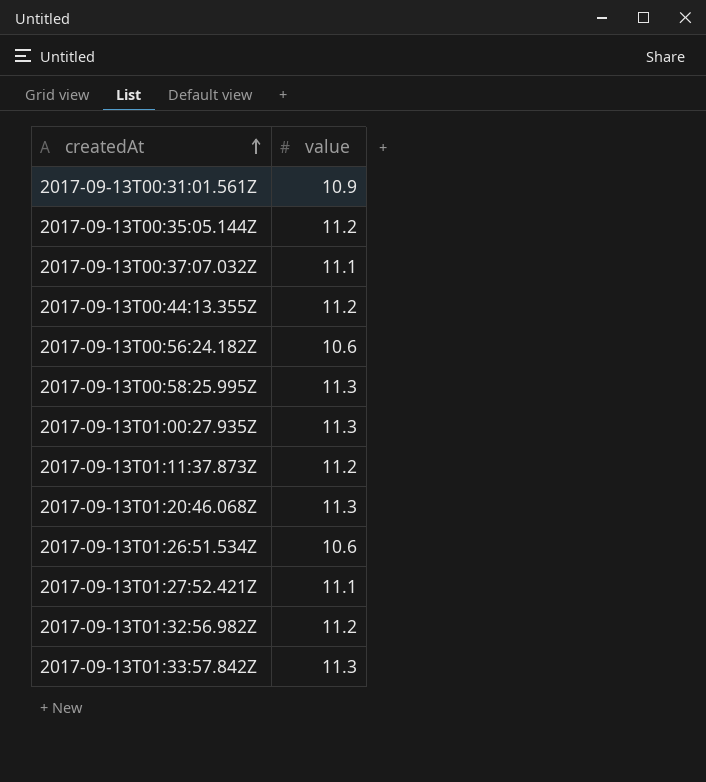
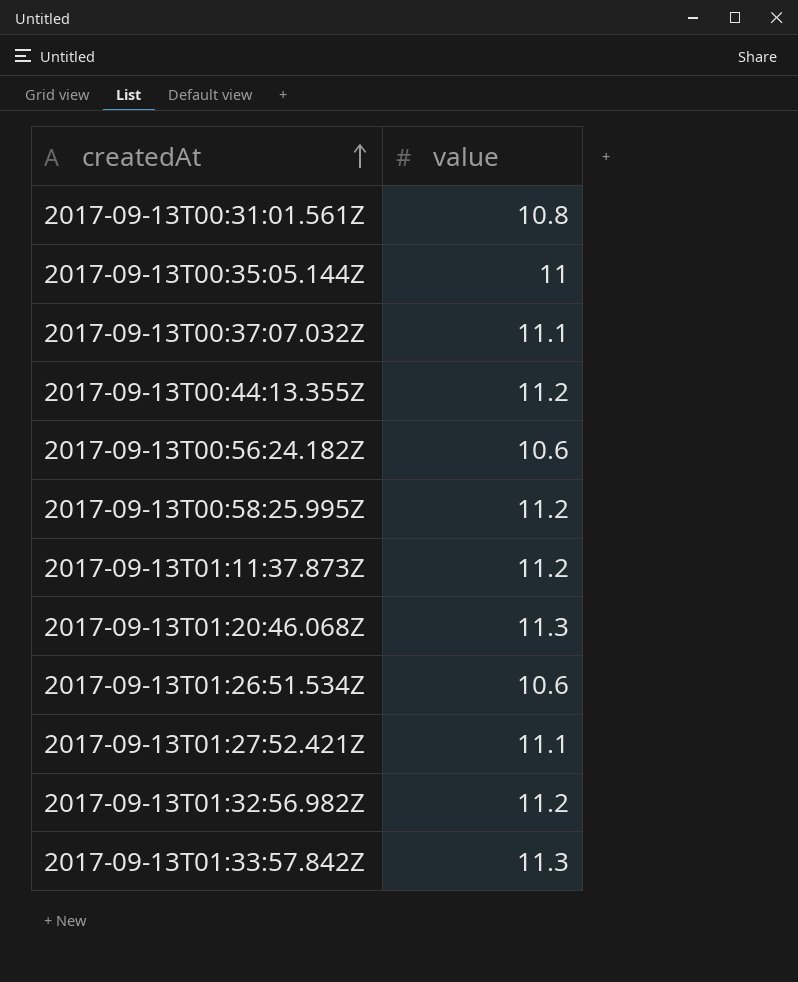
row 2017-09-13T01:00:27.935Z: 11.3 -> none
2017-09-13T00:31:01.561Z | value: 10.9 -> 10.8
2017-09-13T00:35:05.144Z | value: 11.2 -> 11
2017-09-13T00:58:25.995Z | value: 11.3 -> 11.2

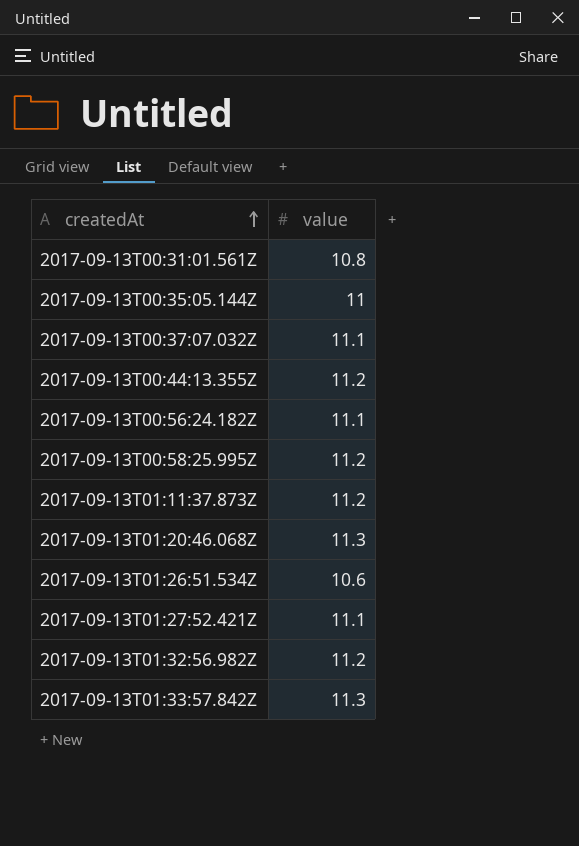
2017-09-13T00:56:24.182Z | value: 10.6 -> 11.1

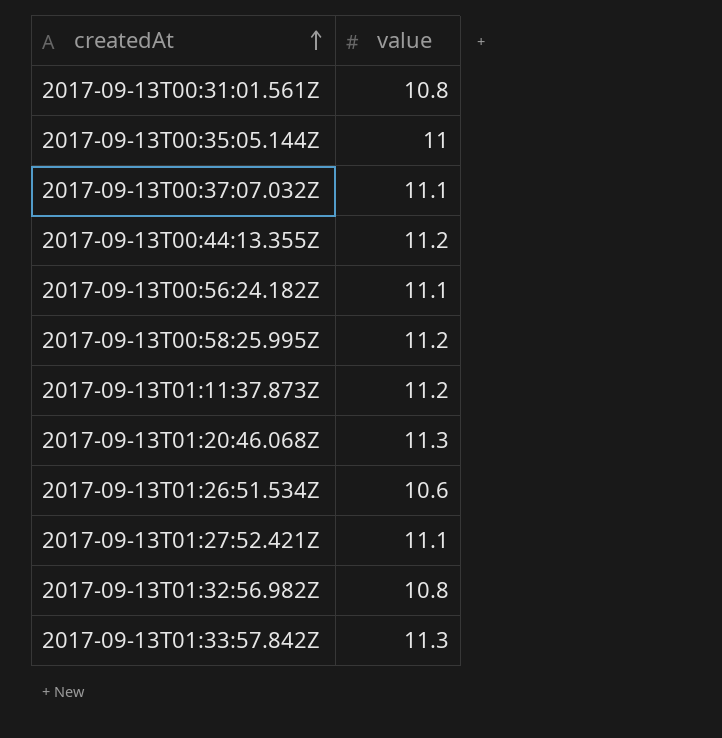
2017-09-13T01:32:56.982Z | value: 11.2 -> 10.8

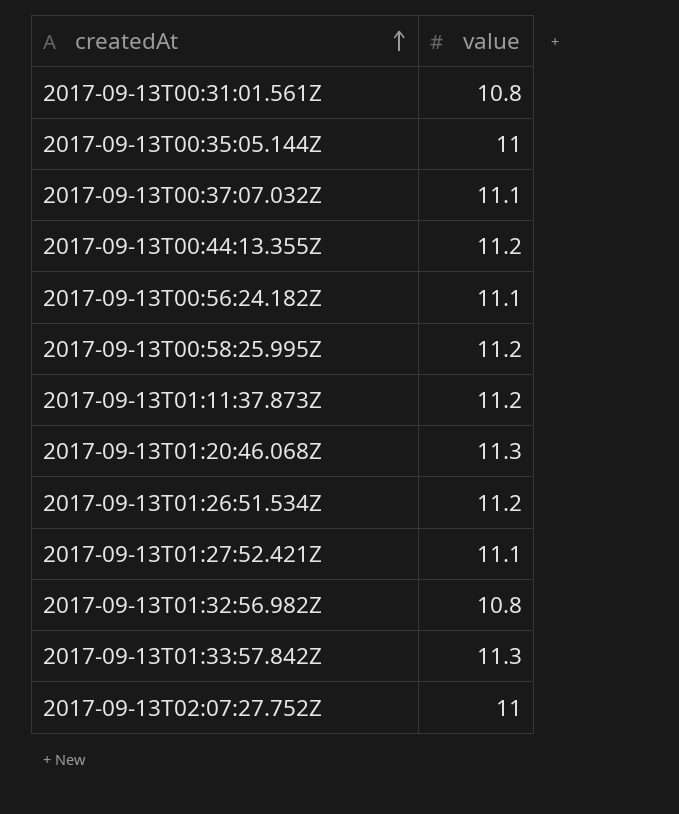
2017-09-13T01:26:51.534Z | value: 10.6 -> 11.2
row 2017-09-13T02:07:27.752Z: none -> 11

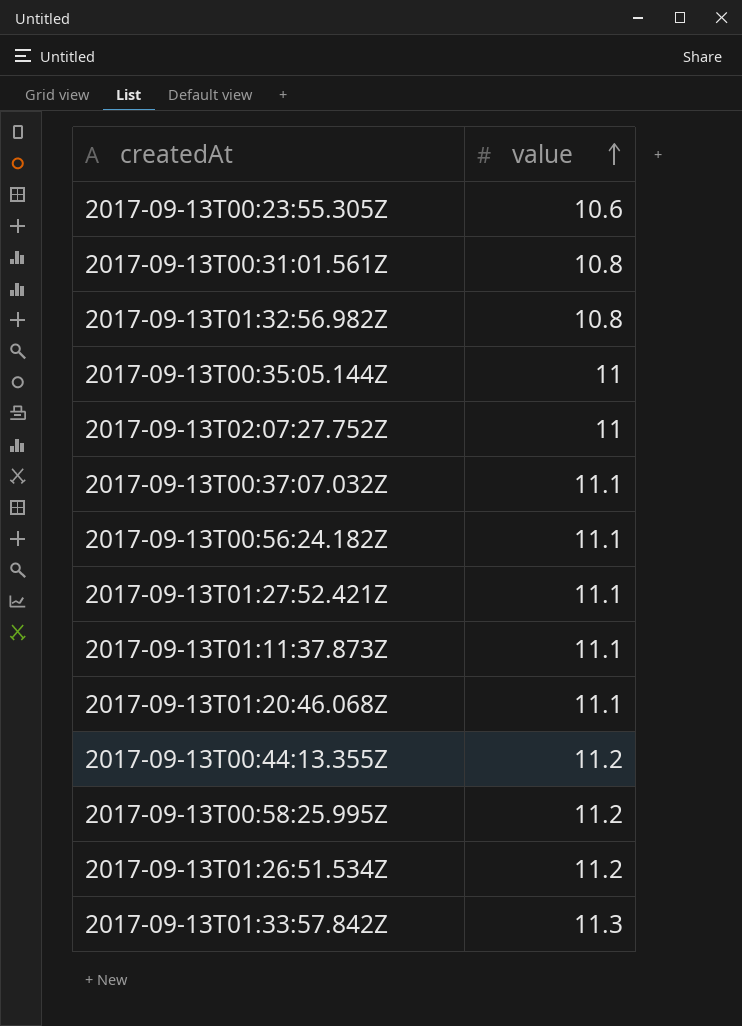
row order: createdAt ascending -> value ascending
row 2017-09-13T00:23:55.305Z: none -> 10.6
2017-09-13T01:11:37.873Z | value: 11.2 -> 11.1
2017-09-13T01:20:46.068Z | value: 11.3 -> 11.1

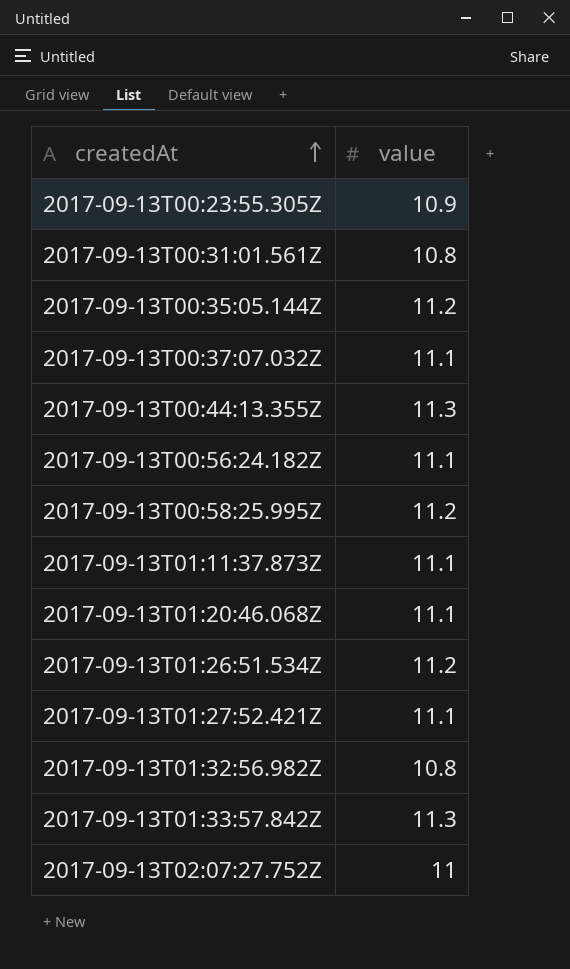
row order: value ascending -> createdAt ascending
2017-09-13T00:23:55.305Z | value: 10.6 -> 10.9
2017-09-13T00:35:05.144Z | value: 11 -> 11.2
2017-09-13T00:44:13.355Z | value: 11.2 -> 11.3

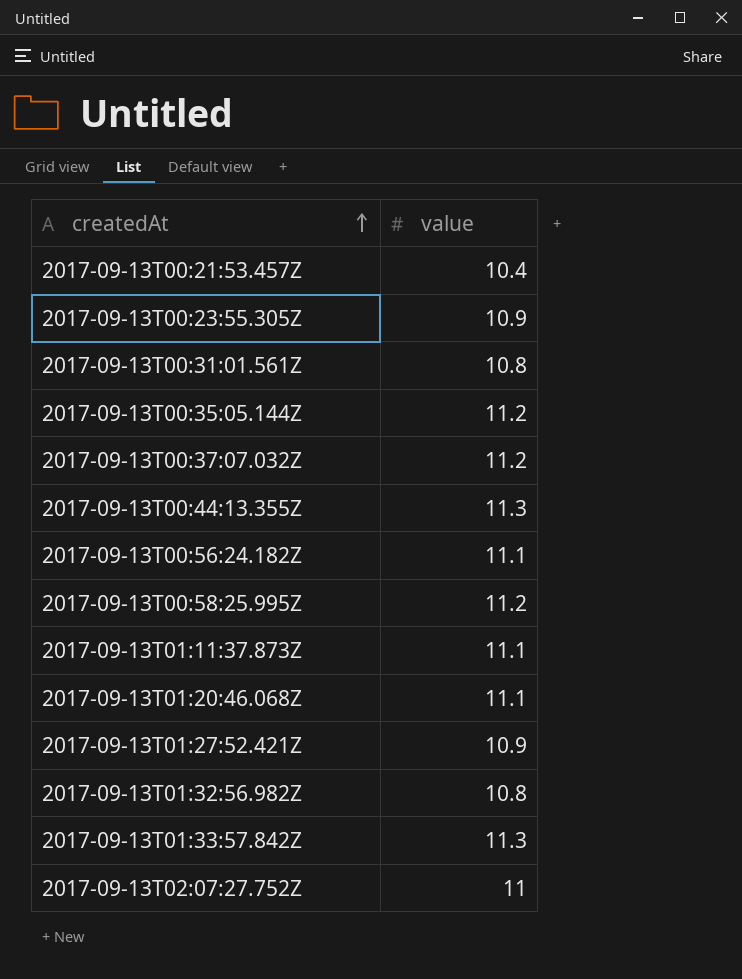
row 2017-09-13T01:26:51.534Z: 11.2 -> none
row 2017-09-13T00:21:53.457Z: none -> 10.4
2017-09-13T00:37:07.032Z | value: 11.1 -> 11.2
2017-09-13T01:27:52.421Z | value: 11.1 -> 10.9

